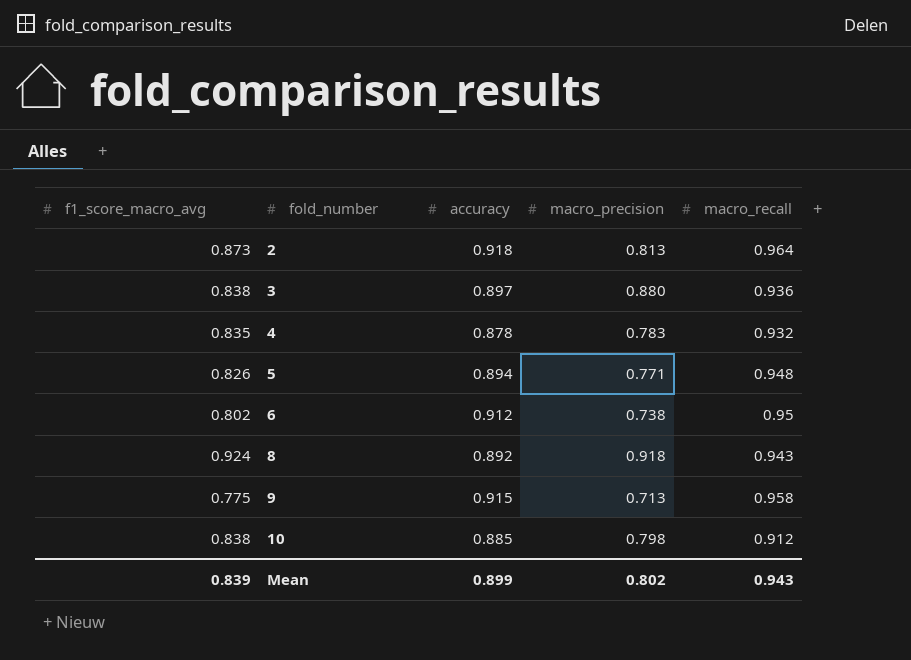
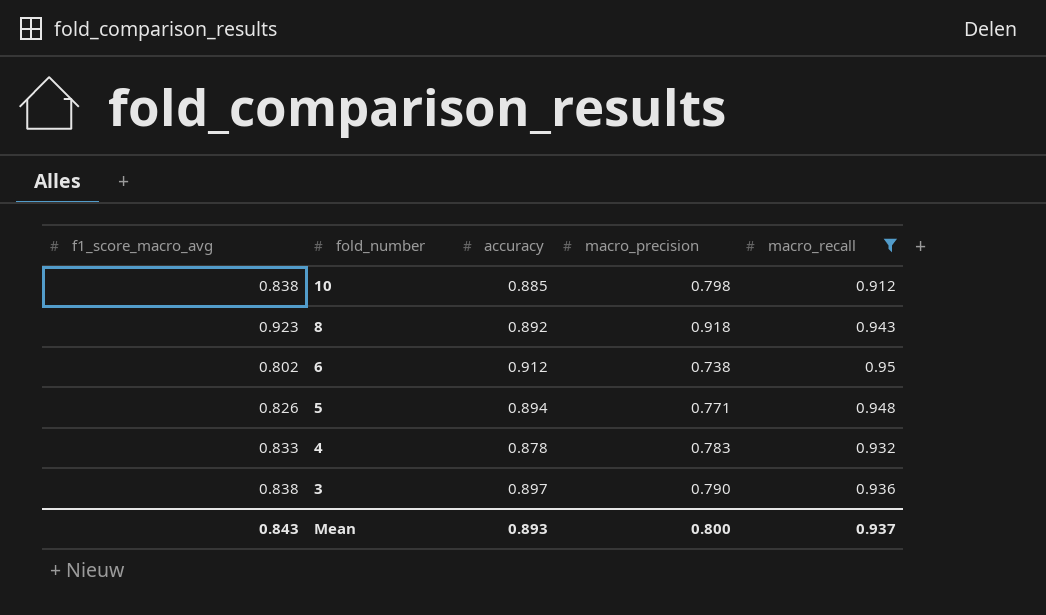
filter: none -> macro_recall <= 0.95
row order: fold_number ascending -> fold_number descending
8 | f1_score_macro_avg: 0.924 -> 0.923
4 | f1_score_macro_avg: 0.835 -> 0.833
3 | macro_precision: 0.880 -> 0.790
Mean | f1_score_macro_avg: 0.839 -> 0.843
Mean | accuracy: 0.899 -> 0.893
Mean | macro_precision: 0.802 -> 0.800
Mean | macro_recall: 0.943 -> 0.937

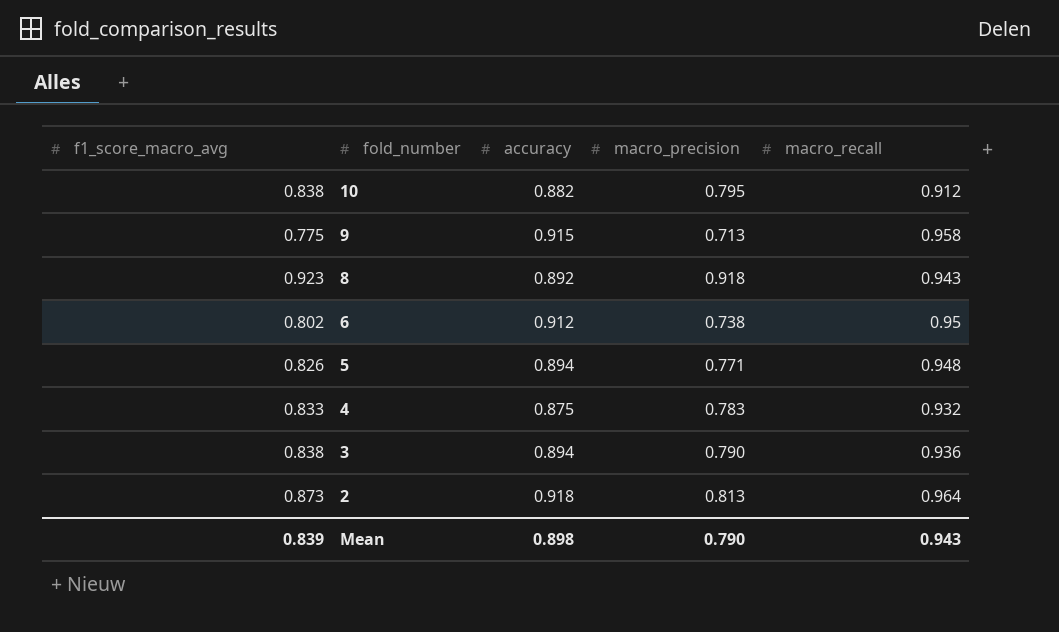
filter: macro_recall <= 0.95 -> none
10 | accuracy: 0.885 -> 0.882
10 | macro_precision: 0.798 -> 0.795
4 | accuracy: 0.878 -> 0.875
3 | accuracy: 0.897 -> 0.894
Mean | f1_score_macro_avg: 0.843 -> 0.839
Mean | accuracy: 0.893 -> 0.898
Mean | macro_precision: 0.800 -> 0.790
Mean | macro_recall: 0.937 -> 0.943

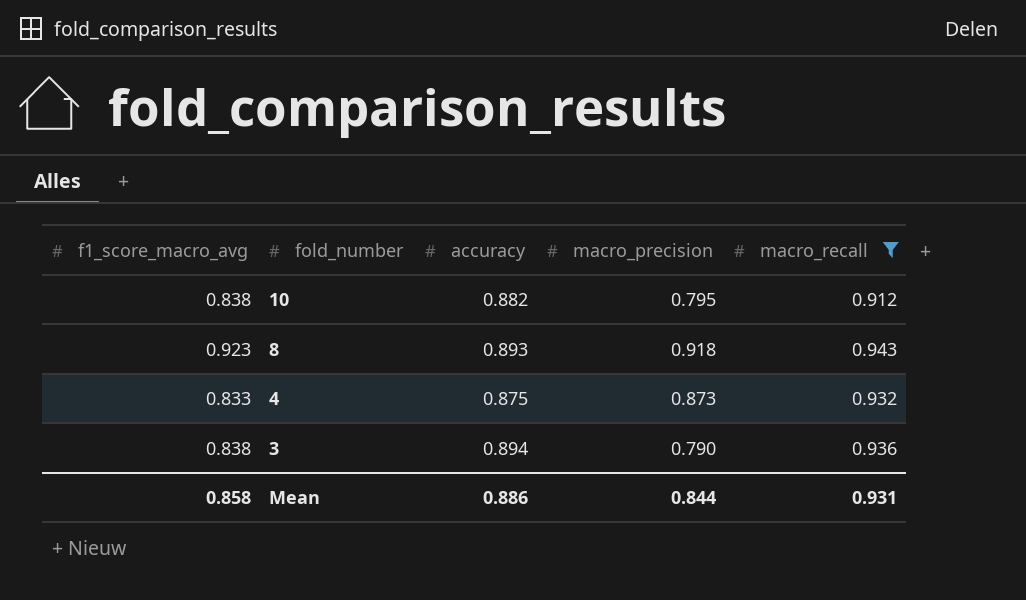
filter: none -> macro_recall <= 0.943
8 | accuracy: 0.892 -> 0.893
4 | macro_precision: 0.783 -> 0.873
Mean | f1_score_macro_avg: 0.839 -> 0.858
Mean | accuracy: 0.898 -> 0.886
Mean | macro_precision: 0.790 -> 0.844
Mean | macro_recall: 0.943 -> 0.931

